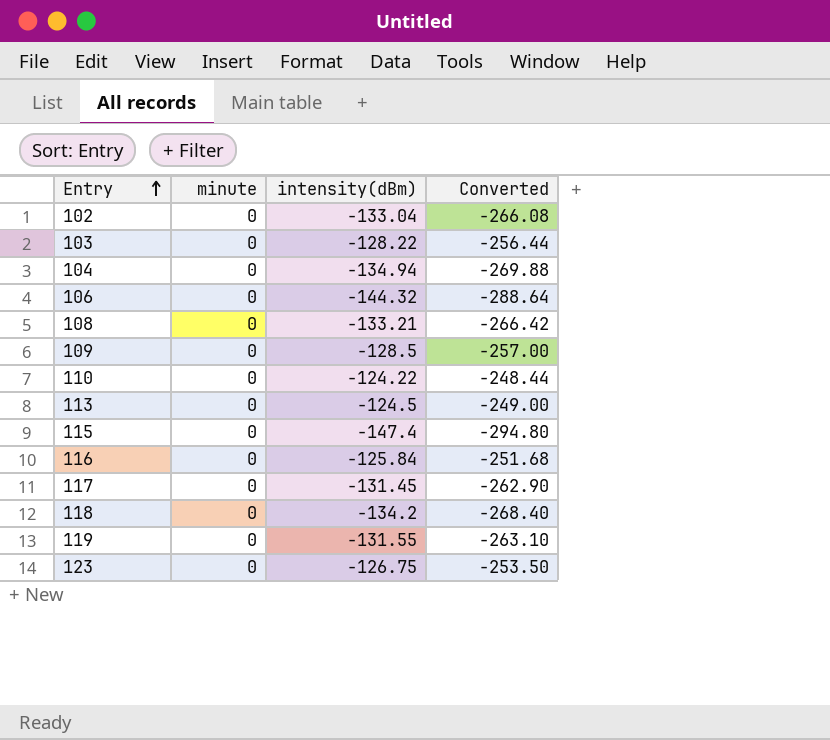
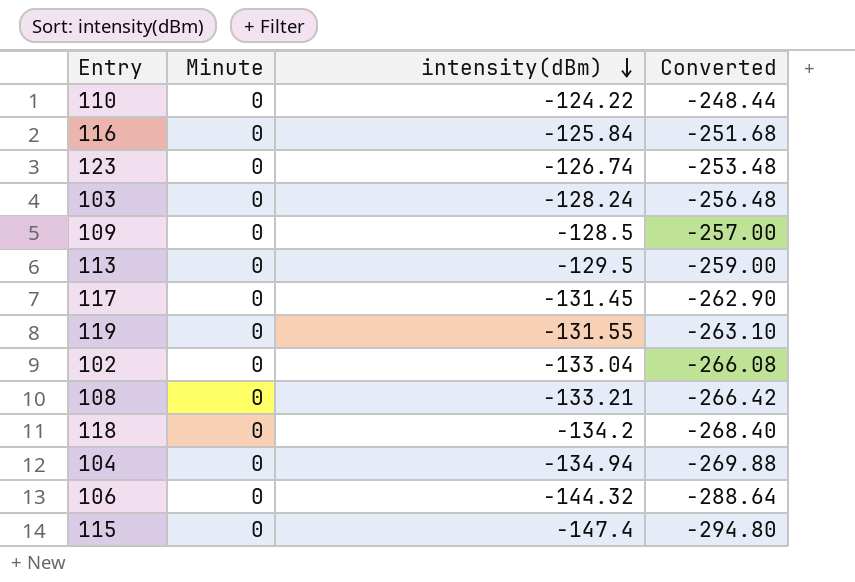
row order: Entry ascending -> intensity(dBm) descending
column name: minute -> Minute
123 | intensity(dBm): -126.75 -> -126.74
123 | Converted: -253.50 -> -253.48
103 | intensity(dBm): -128.22 -> -128.24
103 | Converted: -256.44 -> -256.48
113 | intensity(dBm): -124.5 -> -129.5
113 | Converted: -249.00 -> -259.00

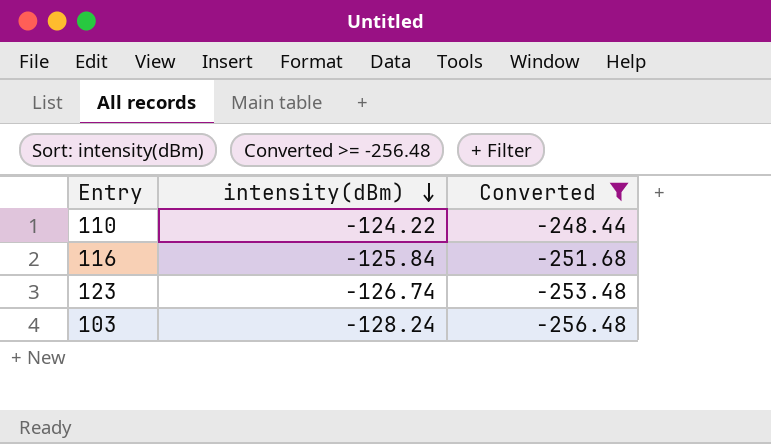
filter: none -> Converted >= -256.48
column Minute | position: 2 -> none

